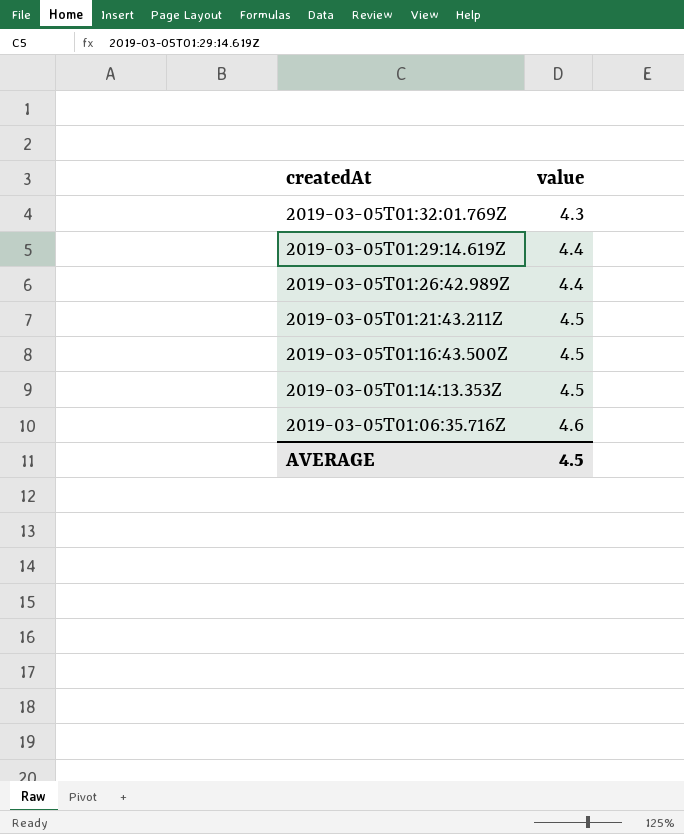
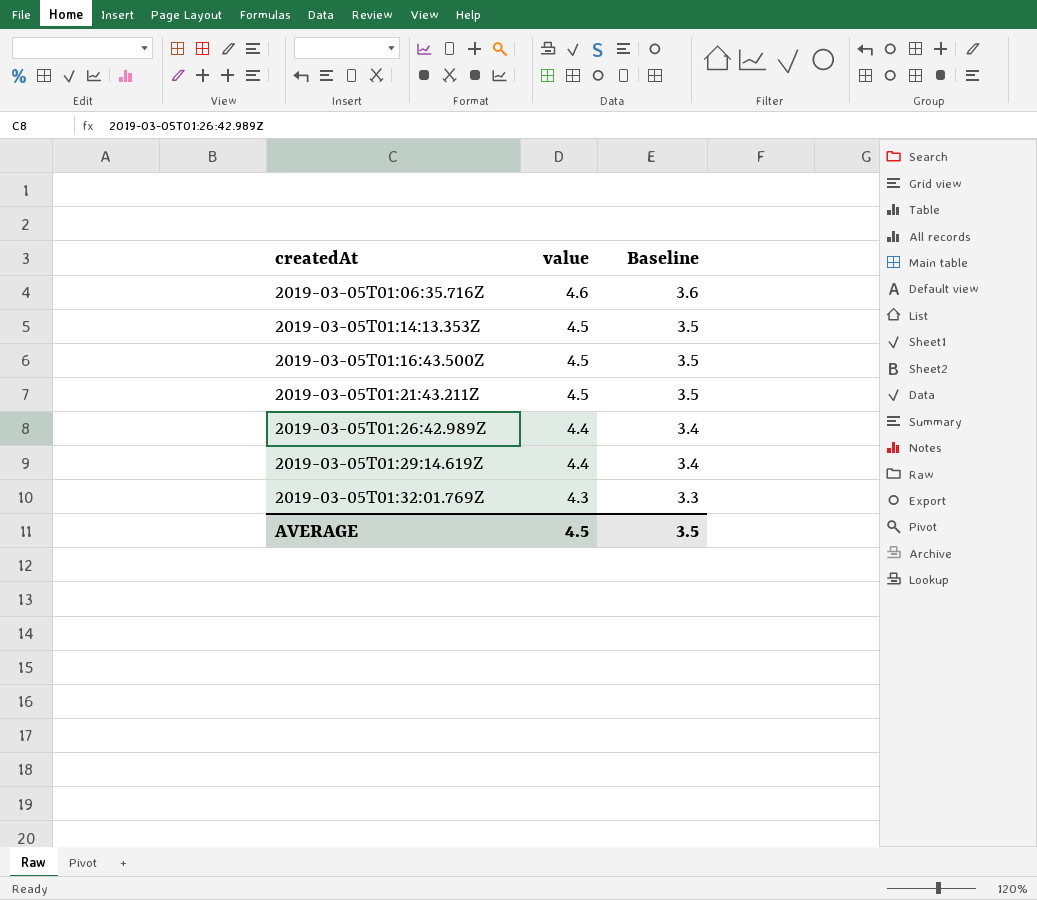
row order: createdAt descending -> createdAt ascending
column Baseline | formula: none -> [value] - 1

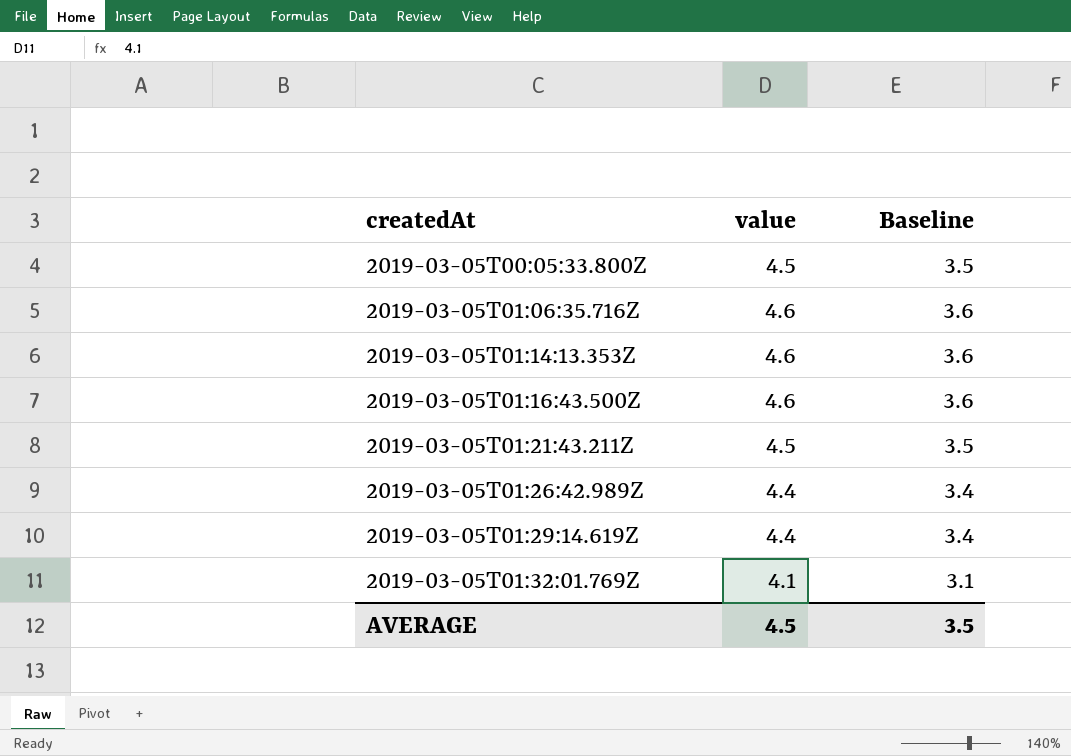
row 2019-03-05T00:05:33.800Z: none -> 4.5 | 3.5
2019-03-05T01:14:13.353Z | value: 4.5 -> 4.6
2019-03-05T01:14:13.353Z | Baseline: 3.5 -> 3.6
2019-03-05T01:16:43.500Z | value: 4.5 -> 4.6
2019-03-05T01:16:43.500Z | Baseline: 3.5 -> 3.6
2019-03-05T01:32:01.769Z | value: 4.3 -> 4.1
2019-03-05T01:32:01.769Z | Baseline: 3.3 -> 3.1

